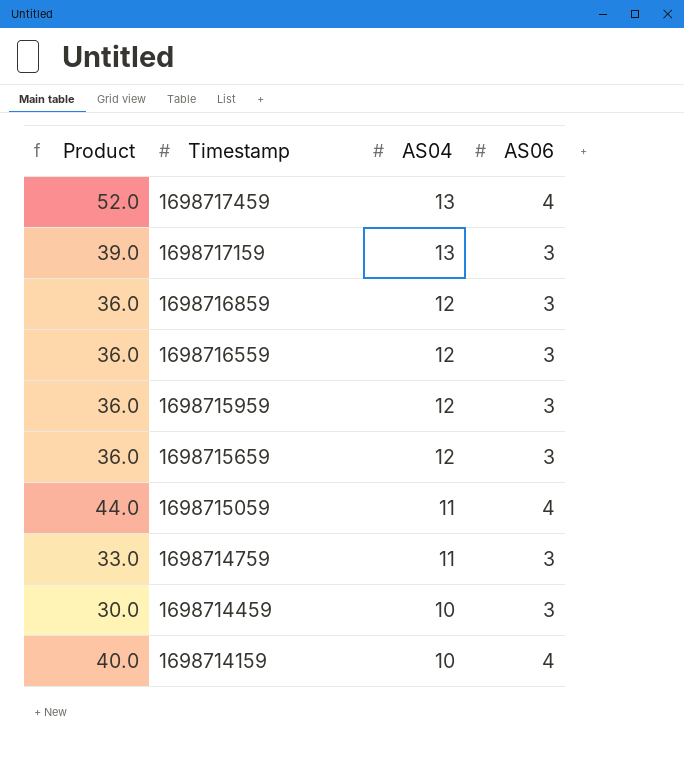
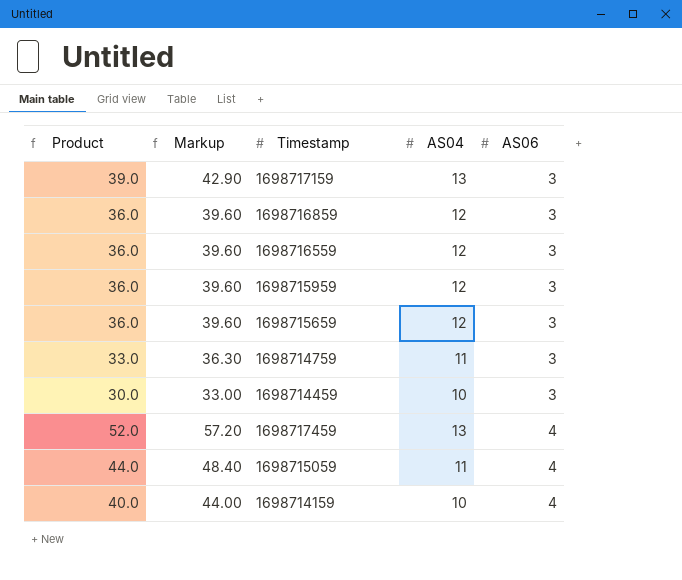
row order: Timestamp descending -> AS06 ascending
column Markup | formula: none -> [Product] * 1.1

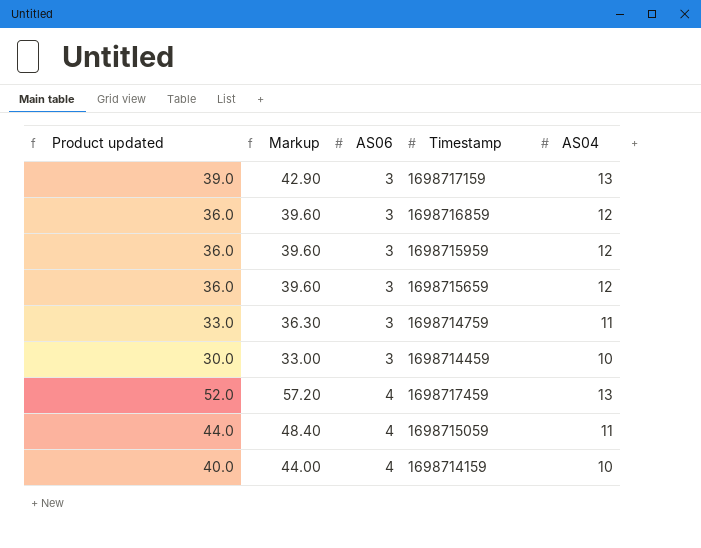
column name: Product -> Product updated
column AS06 | position: 5 -> 3
row 1698716559: 36.0 | 39.60 | 12 | 3 -> none

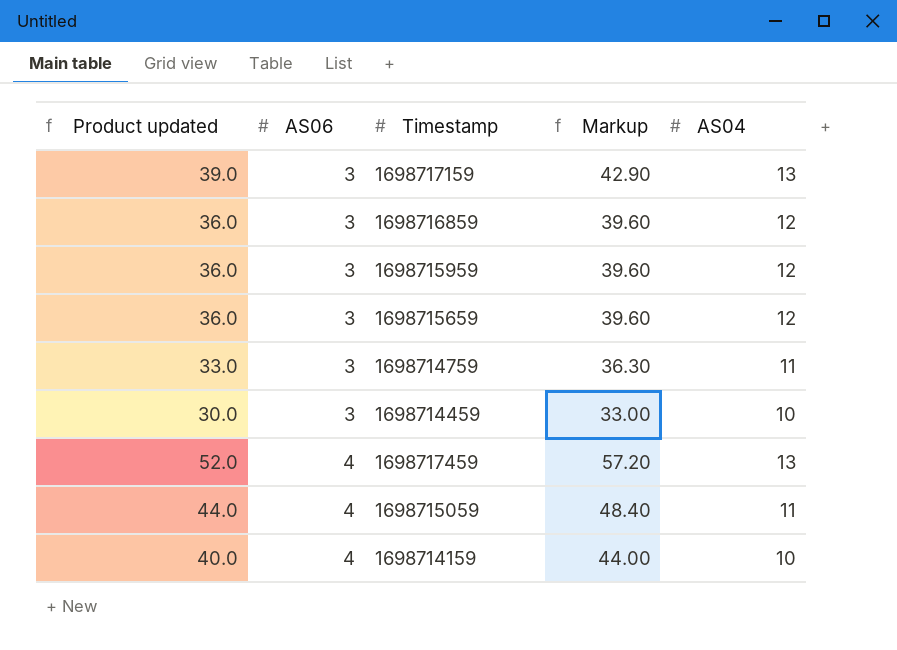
column Markup | position: 2 -> 4

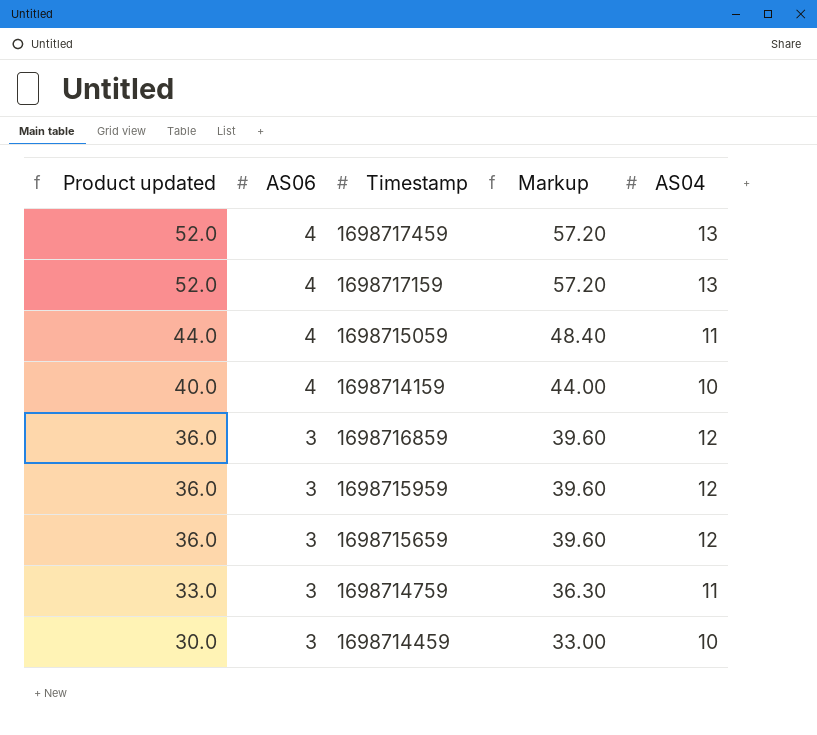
row order: AS06 ascending -> Product updated descending
1698717159 | Product updated: 39.0 -> 52.0
1698717159 | AS06: 3 -> 4
1698717159 | Markup: 42.90 -> 57.20

